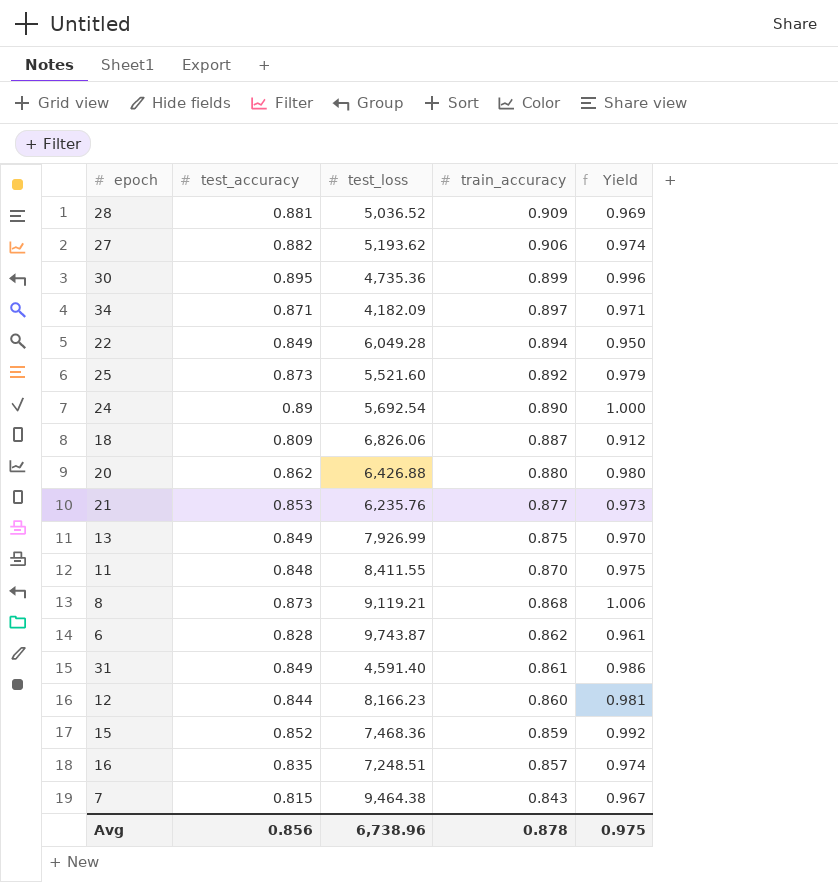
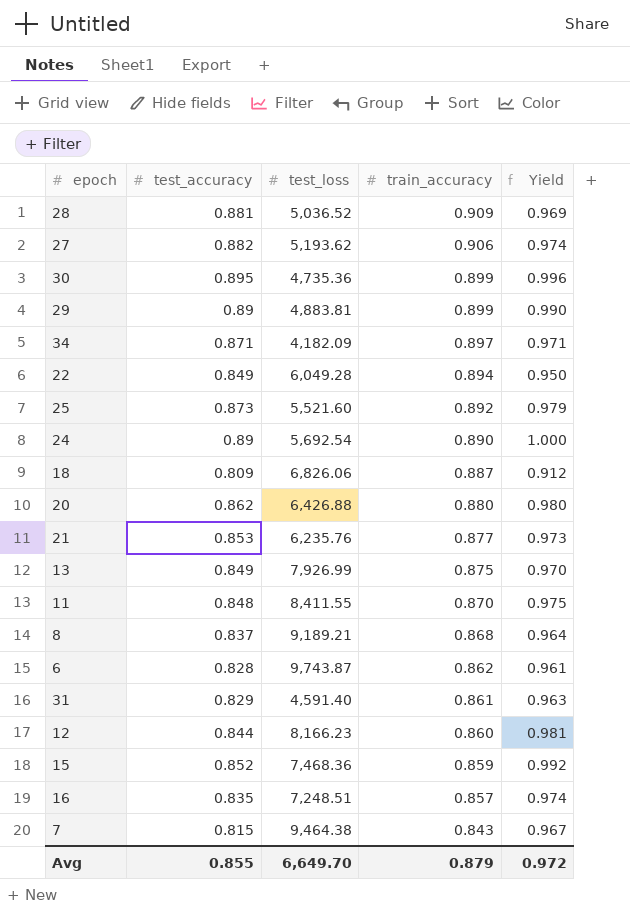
row 29: none -> 0.89 | 4,883.81 | 0.899 | 0.990
8 | test_accuracy: 0.873 -> 0.837
8 | test_loss: 9,119.21 -> 9,189.21
8 | Yield: 1.006 -> 0.964
31 | test_accuracy: 0.849 -> 0.829
31 | Yield: 0.986 -> 0.963
Avg | test_accuracy: 0.856 -> 0.855
Avg | test_loss: 6,738.96 -> 6,649.70
Avg | train_accuracy: 0.878 -> 0.879
Avg | Yield: 0.975 -> 0.972

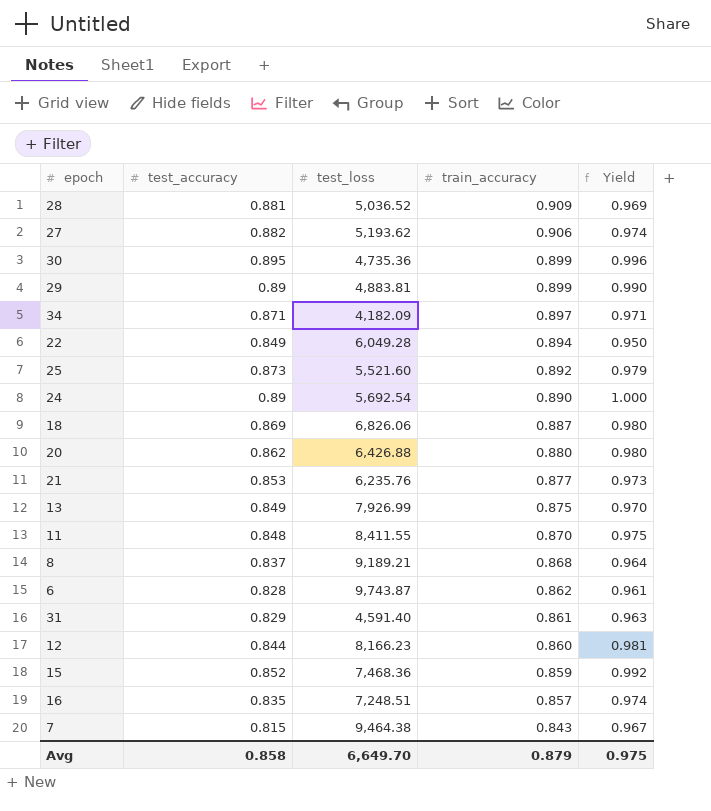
18 | test_accuracy: 0.809 -> 0.869
18 | Yield: 0.912 -> 0.980
Avg | test_accuracy: 0.855 -> 0.858
Avg | Yield: 0.972 -> 0.975

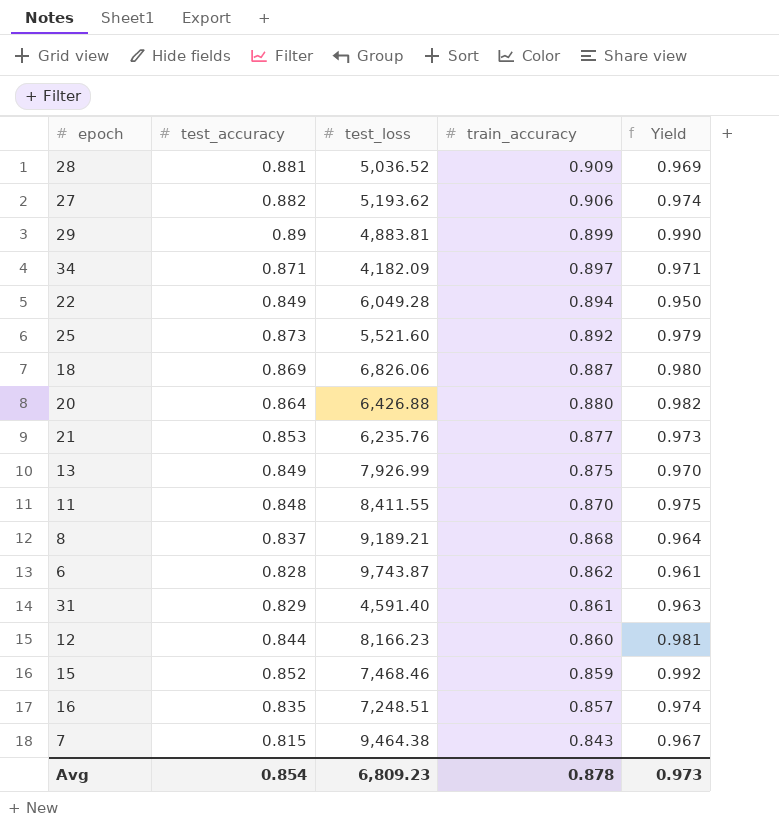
row 30: 0.895 | 4,735.36 | 0.899 | 0.996 -> none
row 24: 0.89 | 5,692.54 | 0.890 | 1.000 -> none
20 | test_accuracy: 0.862 -> 0.864
20 | Yield: 0.980 -> 0.982
15 | test_loss: 7,468.36 -> 7,468.46
Avg | test_accuracy: 0.858 -> 0.854
Avg | test_loss: 6,649.70 -> 6,809.23
Avg | train_accuracy: 0.879 -> 0.878
Avg | Yield: 0.975 -> 0.973

